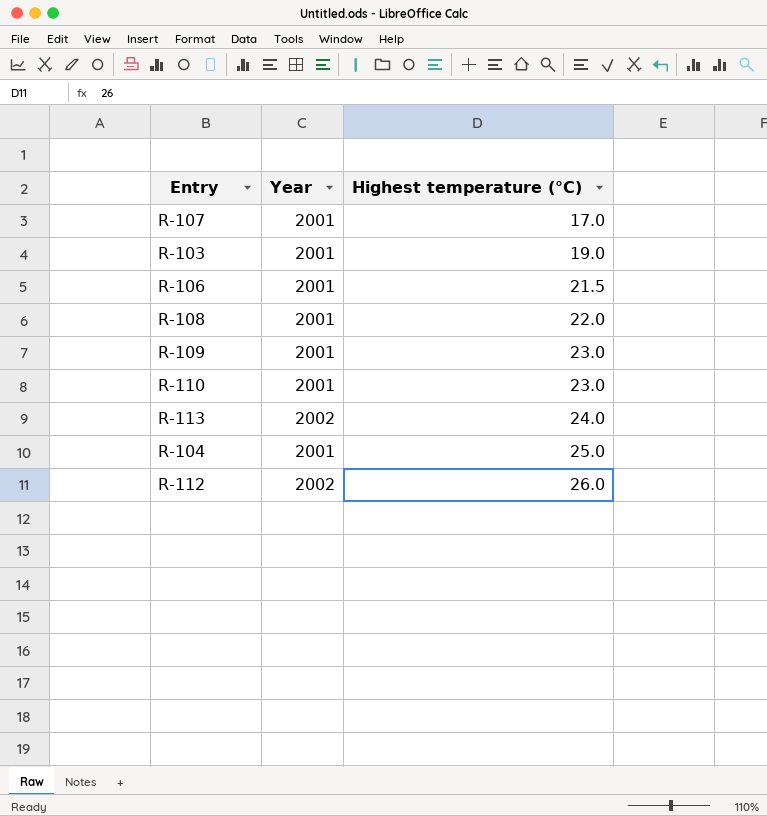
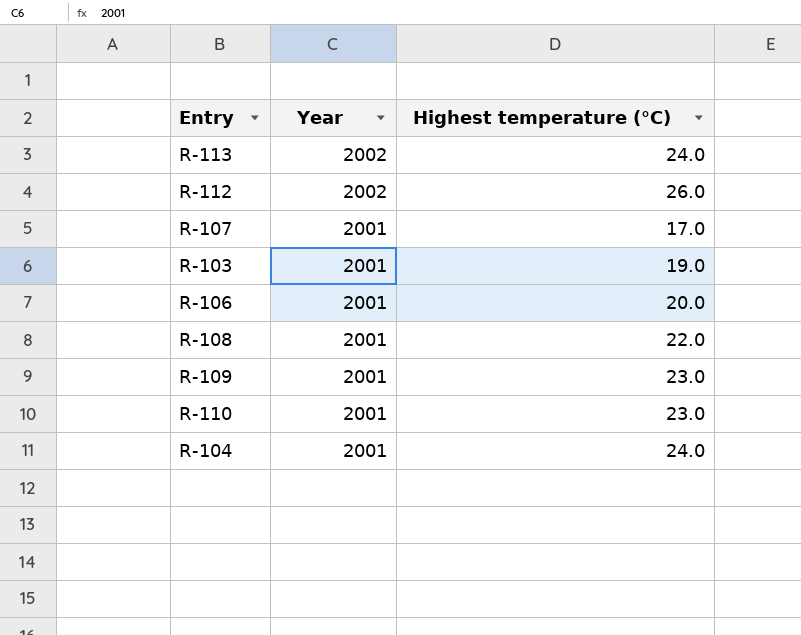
row order: Highest temperature (°C) ascending -> Year descending
R-106 | Highest temperature (°C): 21.5 -> 20.0
R-104 | Highest temperature (°C): 25.0 -> 24.0

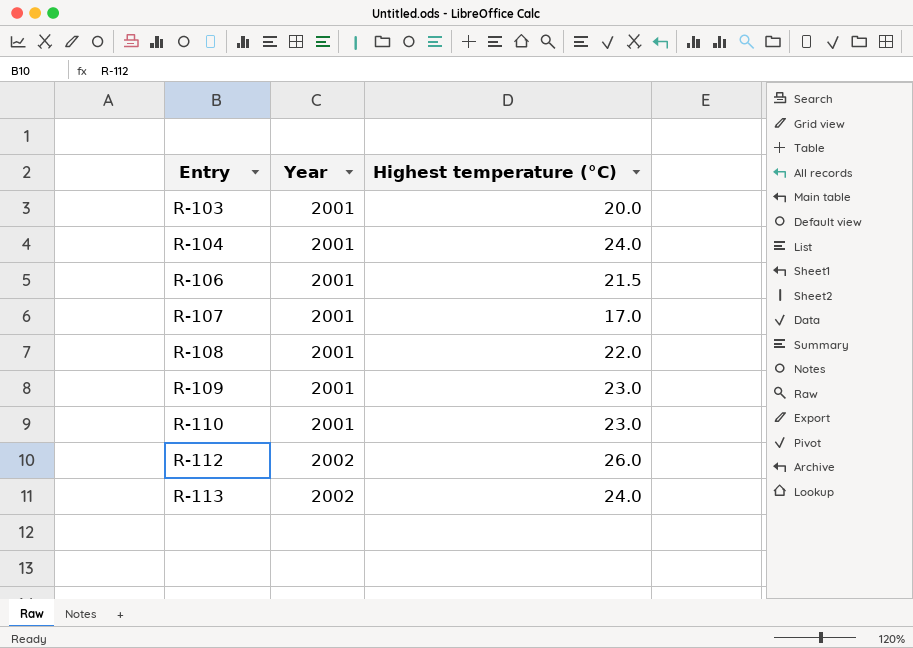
row order: Year descending -> Entry ascending
R-103 | Highest temperature (°C): 19.0 -> 20.0
R-106 | Highest temperature (°C): 20.0 -> 21.5

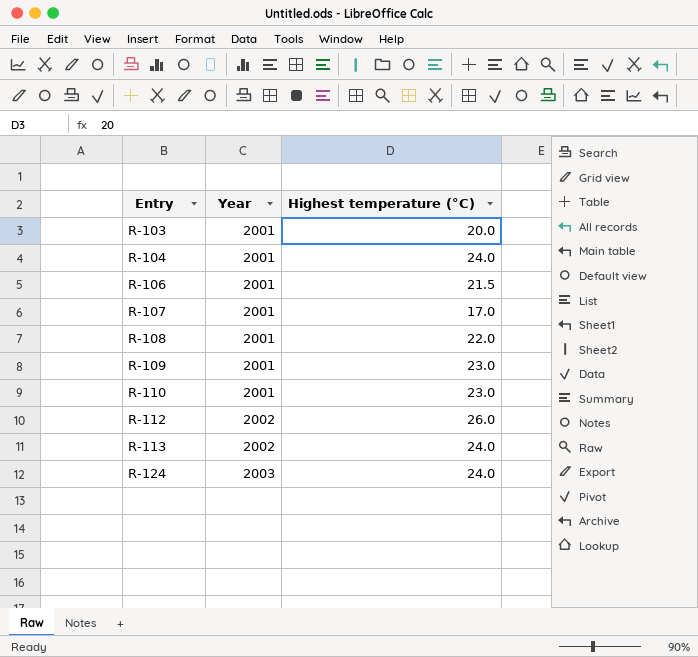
row R-124: none -> 2003 | 24.0

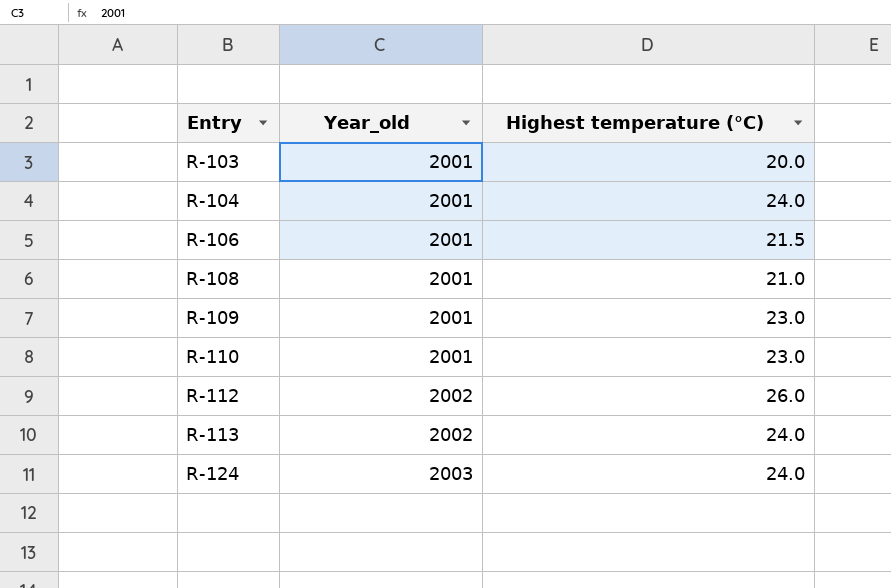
column name: Year -> Year_old
row R-107: 2001 | 17.0 -> none
R-108 | Highest temperature (°C): 22.0 -> 21.0

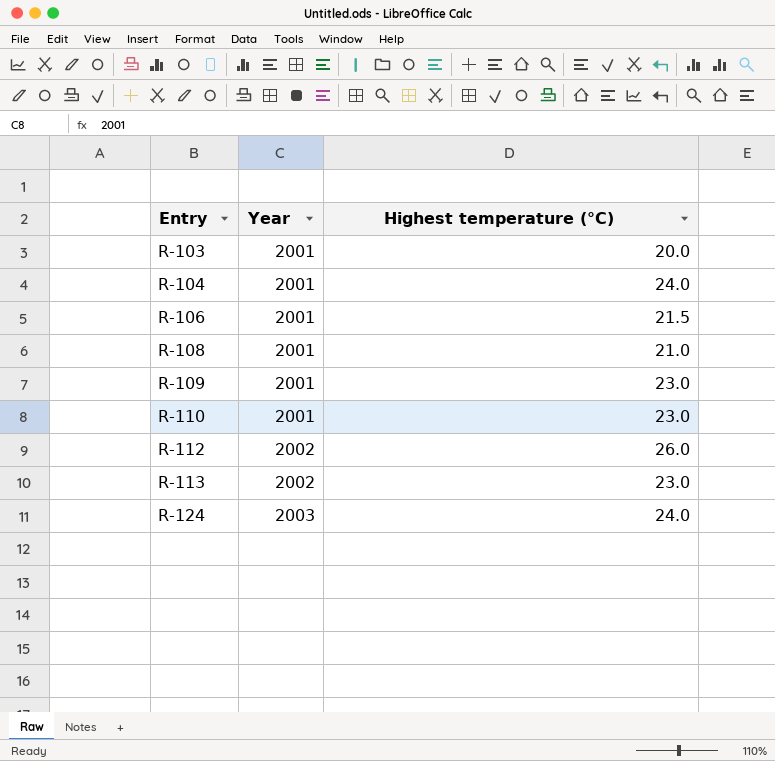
column name: Year_old -> Year
R-113 | Highest temperature (°C): 24.0 -> 23.0

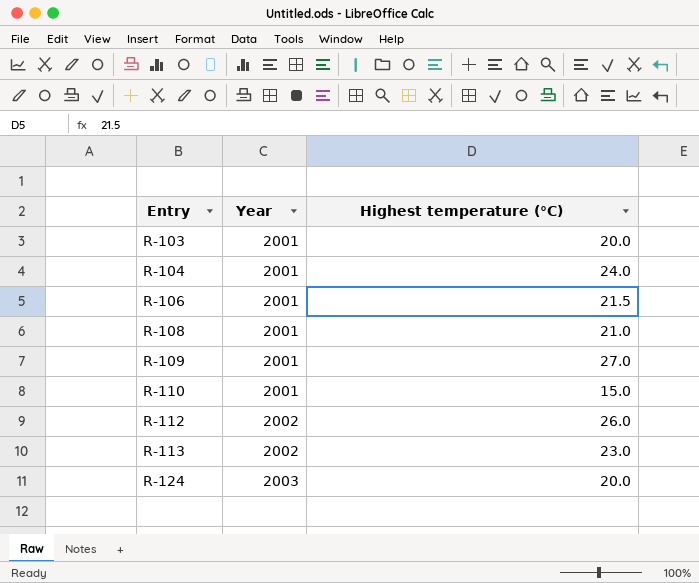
R-109 | Highest temperature (°C): 23.0 -> 27.0
R-110 | Highest temperature (°C): 23.0 -> 15.0
R-124 | Highest temperature (°C): 24.0 -> 20.0

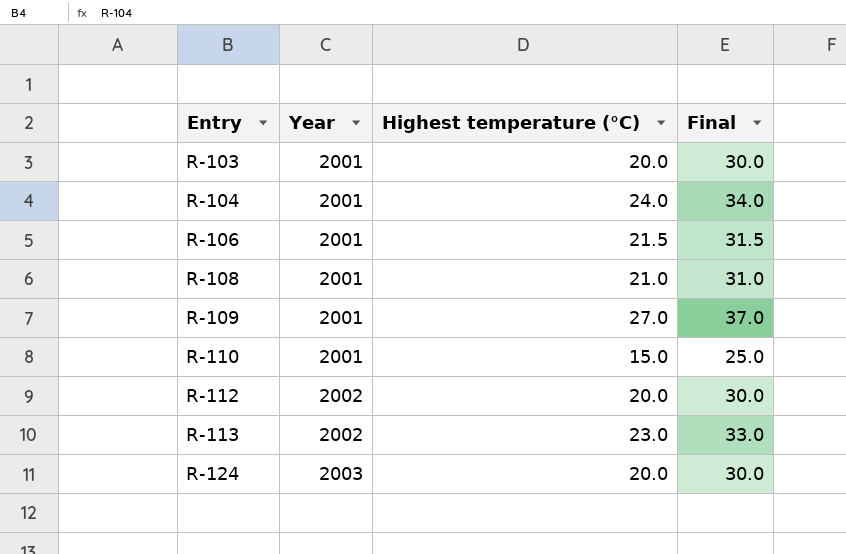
column Final | formula: none -> [Highest temperature (°C)] + 10
R-112 | Highest temperature (°C): 26.0 -> 20.0

